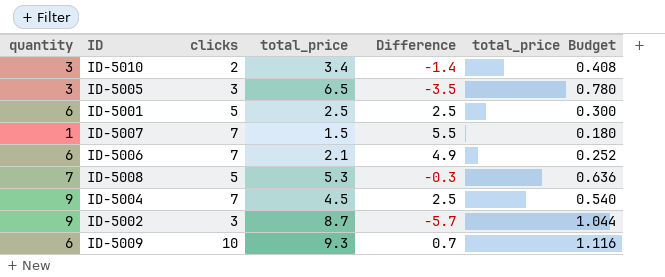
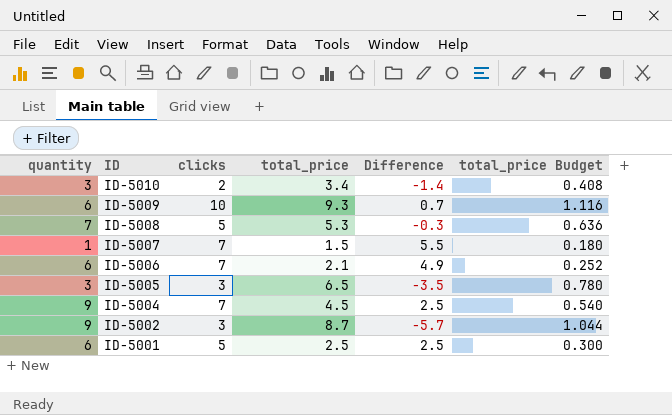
row order: none -> ID descending

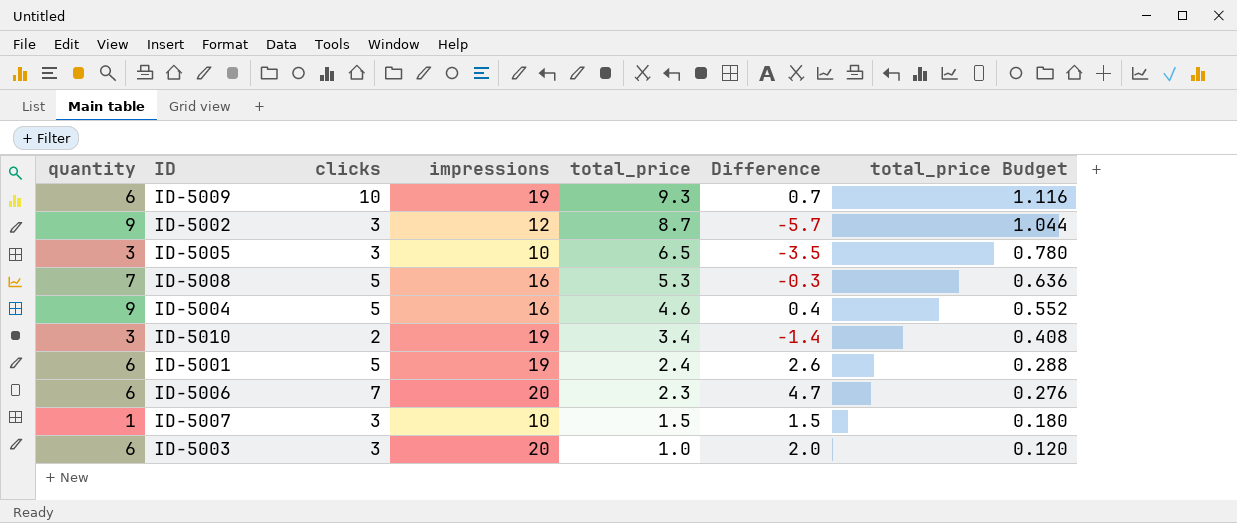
row order: ID descending -> total_price descending
column impressions | position: none -> 4
ID-5004 | clicks: 7 -> 5
ID-5004 | total_price: 4.5 -> 4.6
ID-5004 | Difference: 2.5 -> 0.4
ID-5004 | total_price Budget: 0.540 -> 0.552
ID-5001 | total_price: 2.5 -> 2.4
ID-5001 | Difference: 2.5 -> 2.6
ID-5001 | total_price Budget: 0.300 -> 0.288
ID-5006 | total_price: 2.1 -> 2.3
ID-5006 | Difference: 4.9 -> 4.7
ID-5006 | total_price Budget: 0.252 -> 0.276
ID-5007 | clicks: 7 -> 3
ID-5007 | Difference: 5.5 -> 1.5
row ID-5003: none -> 6 | 3 | 20 | 1.0 | 2.0 | 0.120

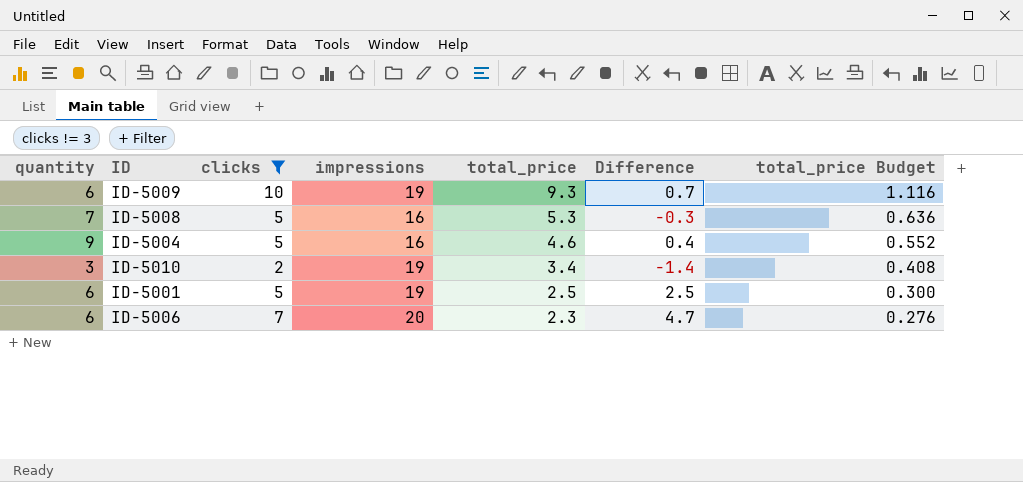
filter: none -> clicks != 3
ID-5001 | total_price: 2.4 -> 2.5
ID-5001 | Difference: 2.6 -> 2.5
ID-5001 | total_price Budget: 0.288 -> 0.300

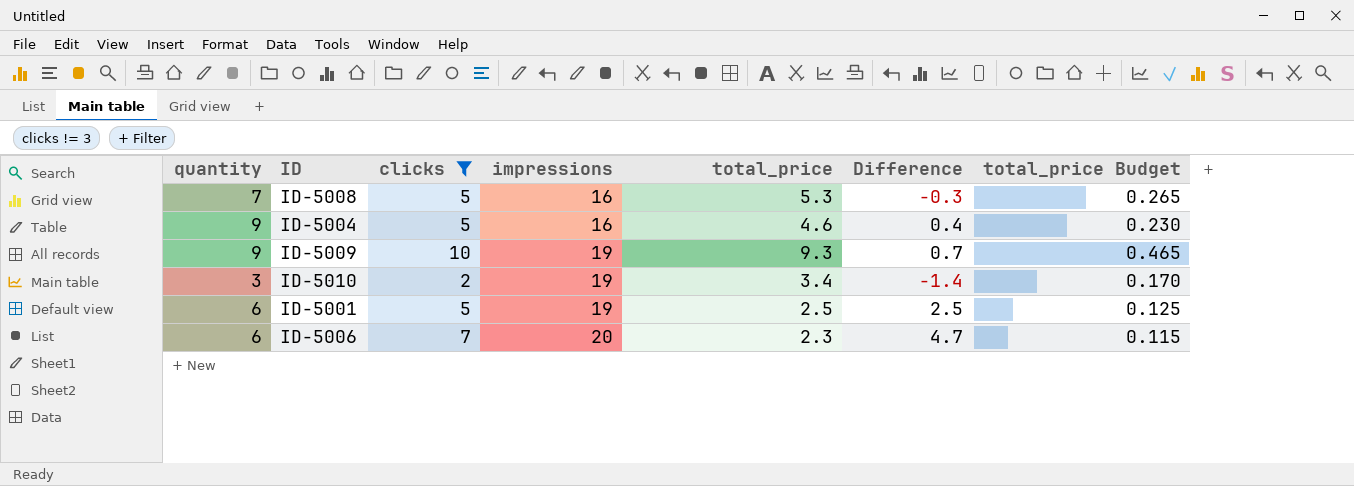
row order: total_price descending -> impressions ascending
column total_price Budget | formula: [total_price] * 0.12 -> [total_price] * 0.05
ID-5009 | quantity: 6 -> 9

